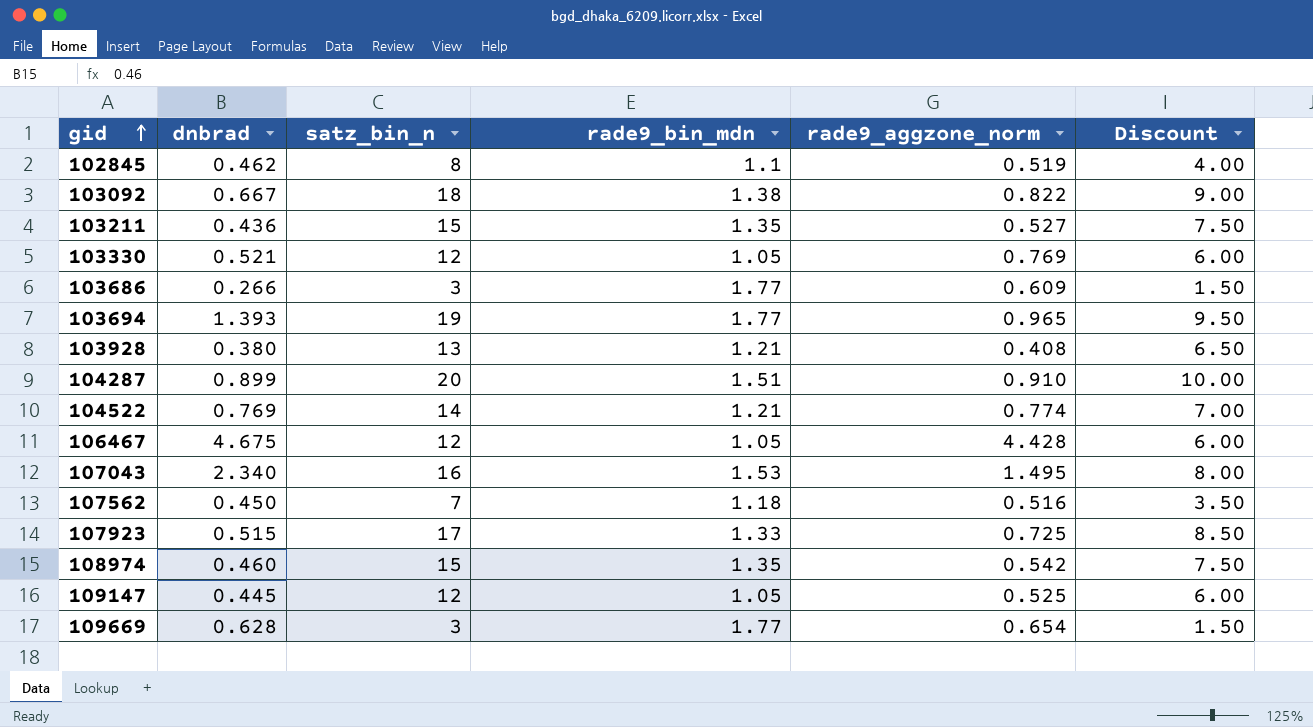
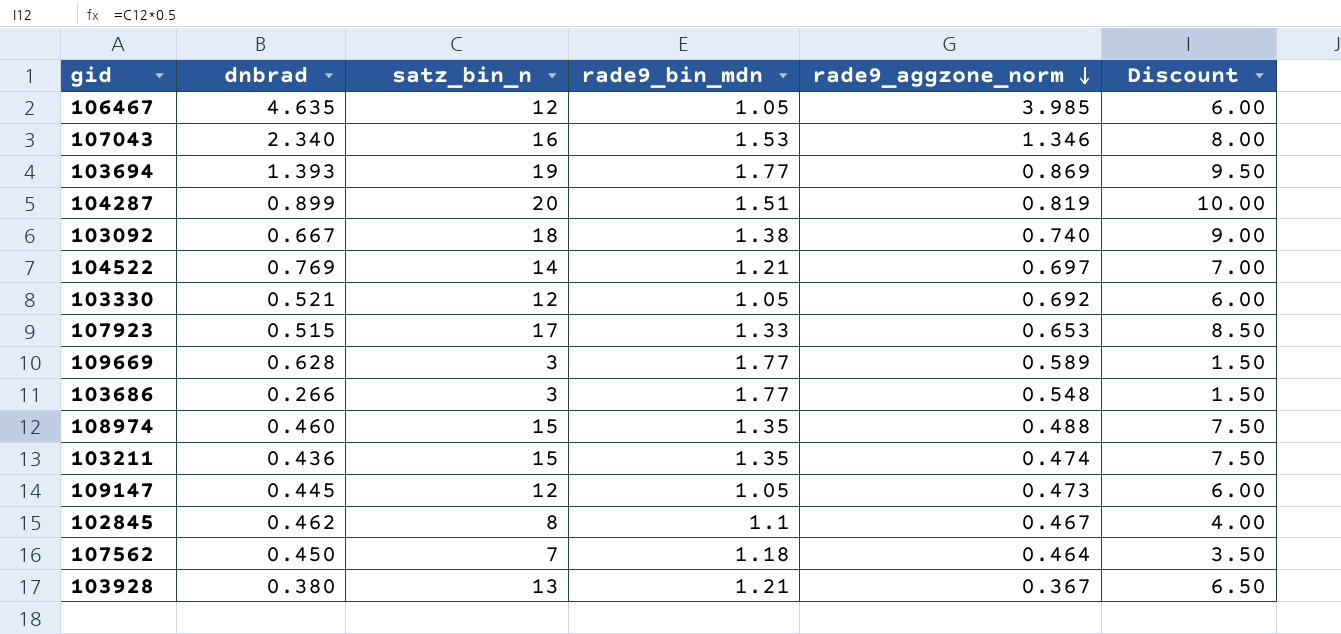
row order: gid ascending -> rade9_aggzone_norm descending
106467 | dnbrad: 4.675 -> 4.635
106467 | rade9_aggzone_norm: 4.428 -> 3.985
107043 | rade9_aggzone_norm: 1.495 -> 1.346
103694 | rade9_aggzone_norm: 0.965 -> 0.869
104287 | rade9_aggzone_norm: 0.910 -> 0.819
103092 | rade9_aggzone_norm: 0.822 -> 0.740
104522 | rade9_aggzone_norm: 0.774 -> 0.697
103330 | rade9_aggzone_norm: 0.769 -> 0.692
107923 | rade9_aggzone_norm: 0.725 -> 0.653
109669 | rade9_aggzone_norm: 0.654 -> 0.589
103686 | rade9_aggzone_norm: 0.609 -> 0.548
108974 | rade9_aggzone_norm: 0.542 -> 0.488
103211 | rade9_aggzone_norm: 0.527 -> 0.474
109147 | rade9_aggzone_norm: 0.525 -> 0.473
102845 | rade9_aggzone_norm: 0.519 -> 0.467
107562 | rade9_aggzone_norm: 0.516 -> 0.464
103928 | rade9_aggzone_norm: 0.408 -> 0.367

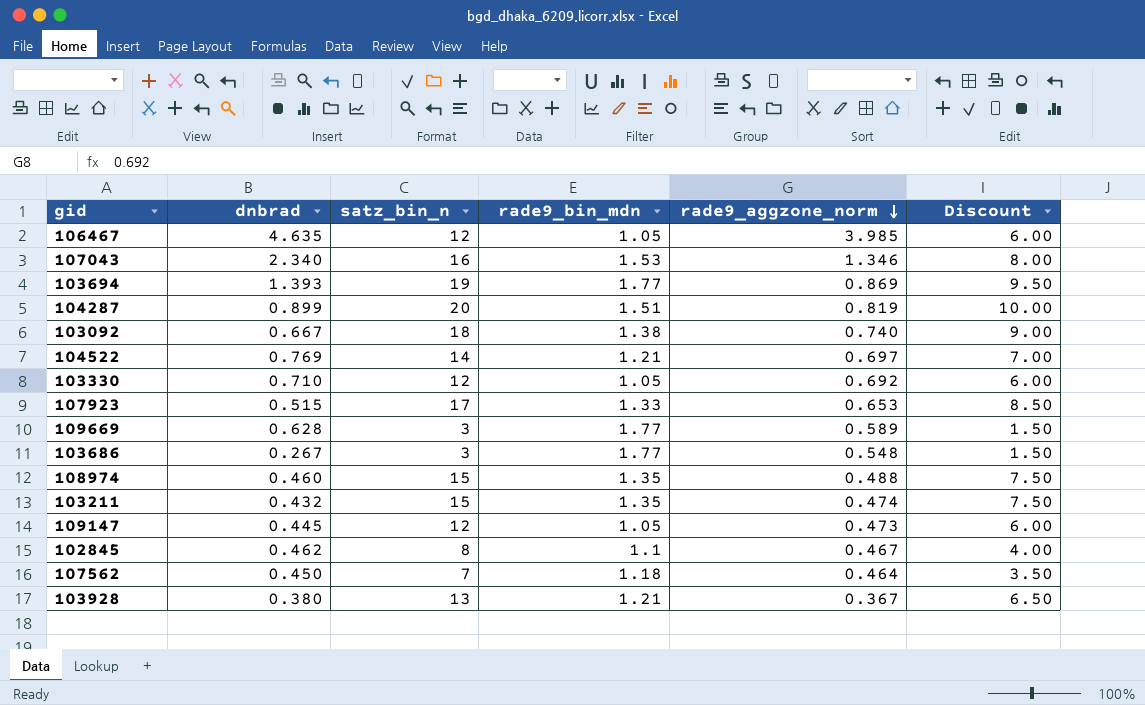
103330 | dnbrad: 0.521 -> 0.710
103686 | dnbrad: 0.266 -> 0.267
103211 | dnbrad: 0.436 -> 0.432

